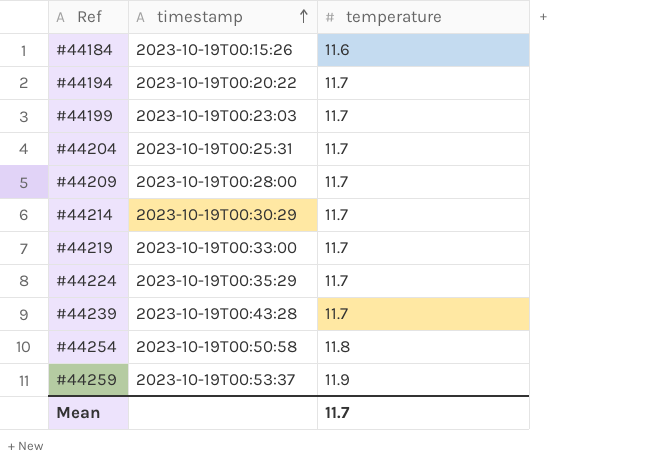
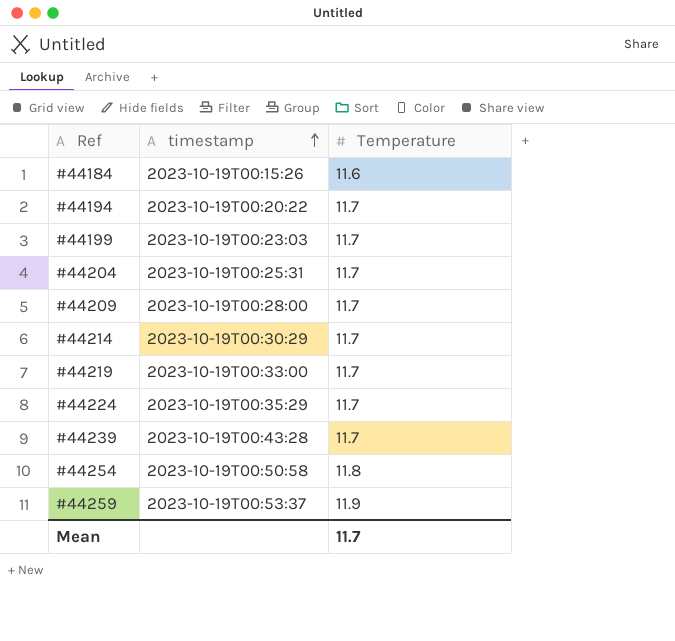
column name: temperature -> Temperature

